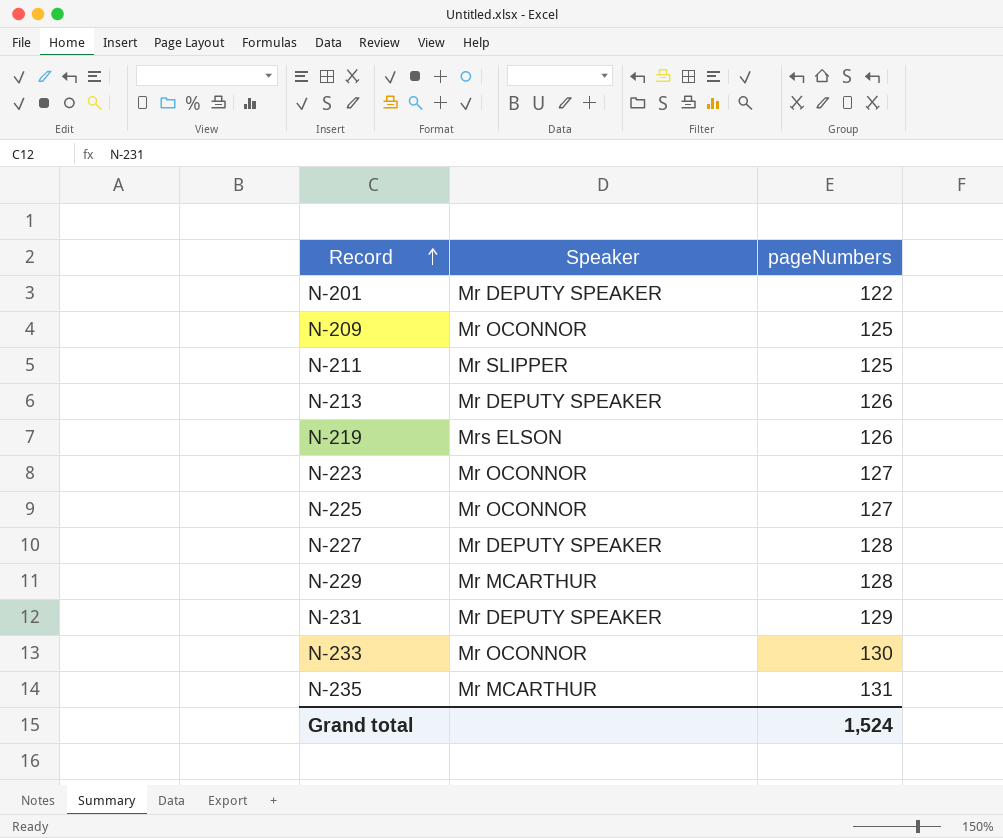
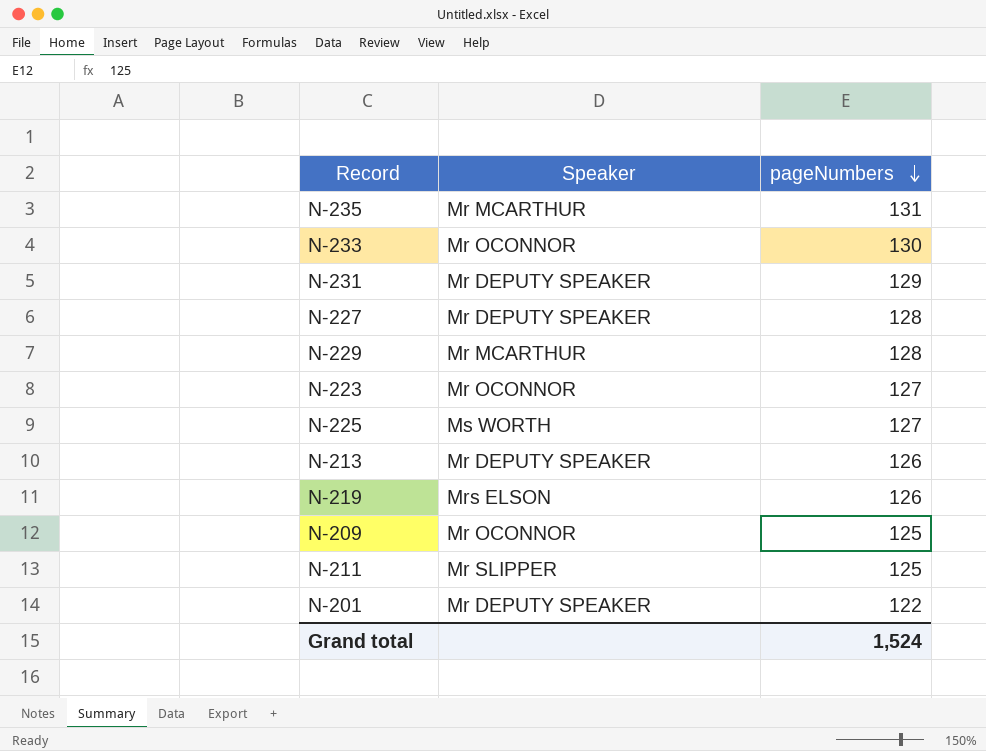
row order: Record ascending -> pageNumbers descending
N-225 | Speaker: Mr OCONNOR -> Ms WORTH

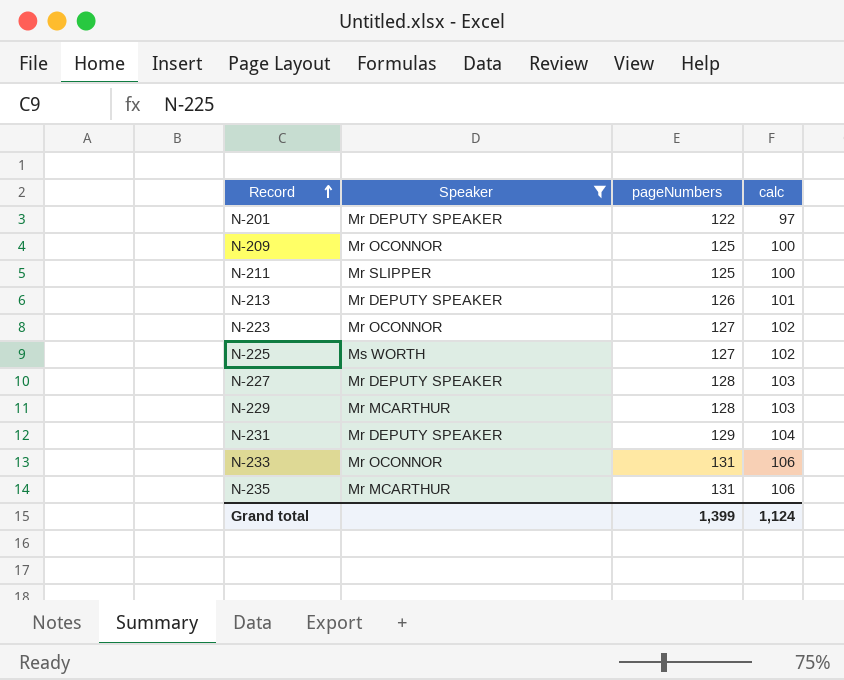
filter: none -> Speaker != Mrs ELSON
row order: pageNumbers descending -> Record ascending
column calc | formula: none -> [pageNumbers] - 25
N-233 | pageNumbers: 130 -> 131
Grand total | pageNumbers: 1,524 -> 1,399

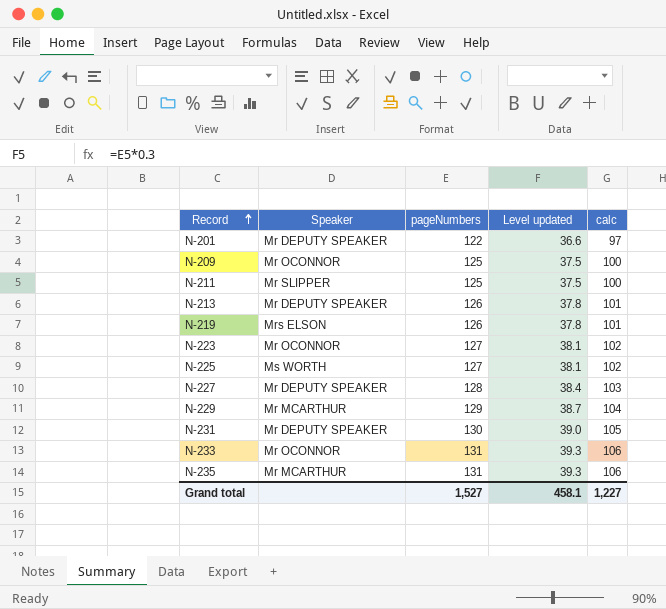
filter: Speaker != Mrs ELSON -> none
column Level updated | formula: none -> [pageNumbers] * 0.3
N-229 | pageNumbers: 128 -> 129
N-229 | calc: 103 -> 104
N-231 | pageNumbers: 129 -> 130
N-231 | calc: 104 -> 105
Grand total | pageNumbers: 1,399 -> 1,527
Grand total | calc: 1,124 -> 1,227

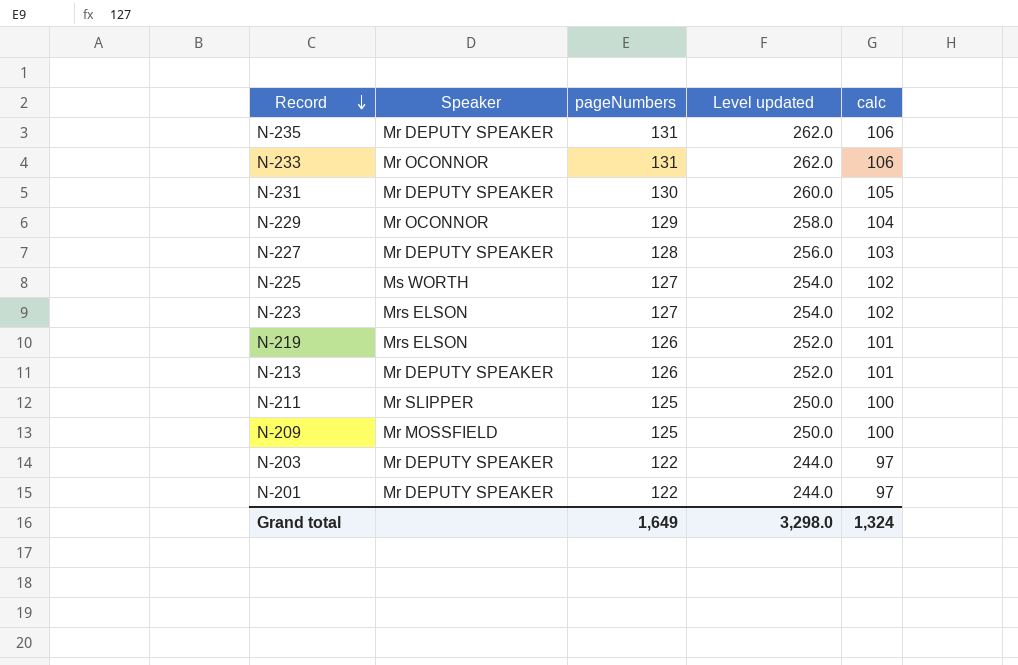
row order: Record ascending -> Record descending
column Level updated | formula: [pageNumbers] * 0.3 -> [pageNumbers] * 2
N-235 | Speaker: Mr MCARTHUR -> Mr DEPUTY SPEAKER
N-229 | Speaker: Mr MCARTHUR -> Mr OCONNOR
N-223 | Speaker: Mr OCONNOR -> Mrs ELSON
N-209 | Speaker: Mr OCONNOR -> Mr MOSSFIELD
row N-203: none -> Mr DEPUTY SPEAKER | 122 | 244.0 | 97
Grand total | pageNumbers: 1,527 -> 1,649
Grand total | Level updated: 458.1 -> 3,298.0
Grand total | calc: 1,227 -> 1,324

